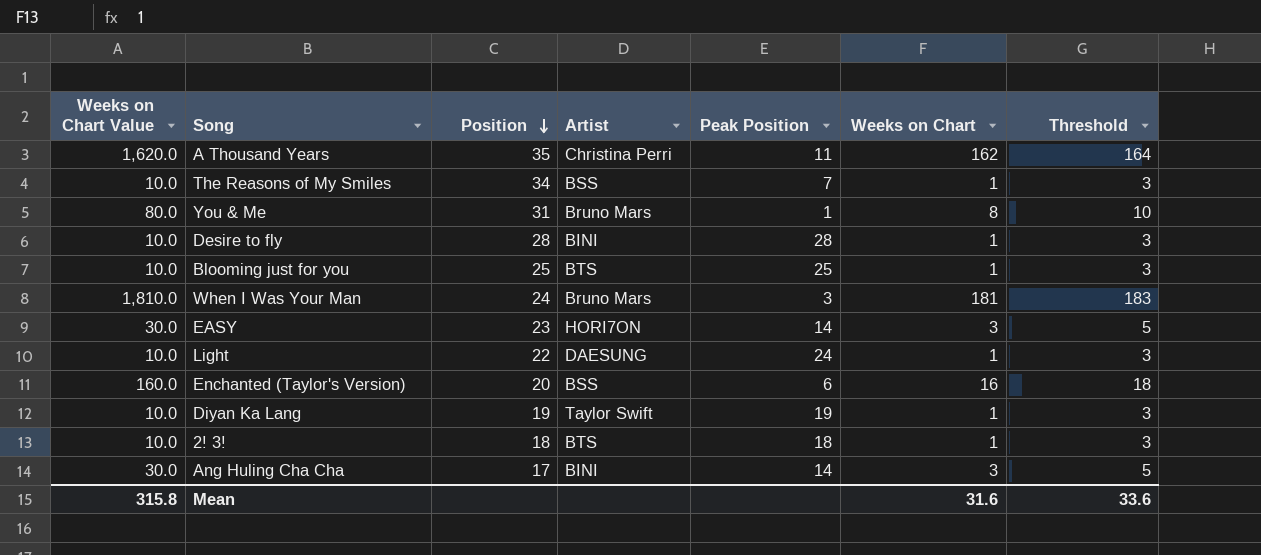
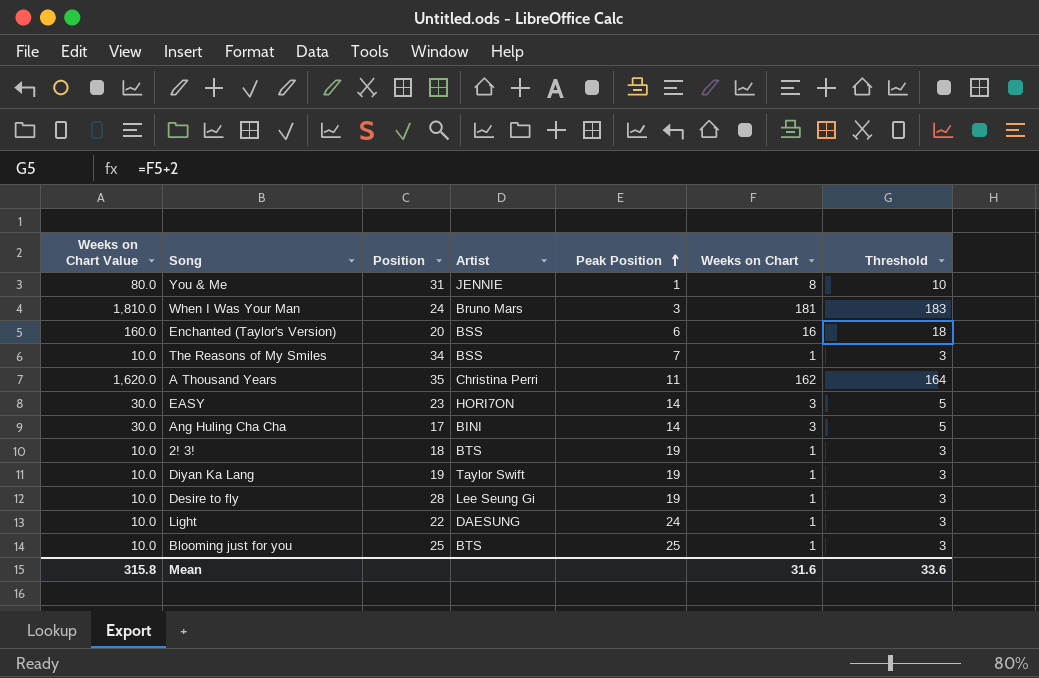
row order: Position descending -> Peak Position ascending
You & Me | Artist: Bruno Mars -> JENNIE
2! 3! | Peak Position: 18 -> 19
Desire to fly | Artist: BINI -> Lee Seung Gi
Desire to fly | Peak Position: 28 -> 19

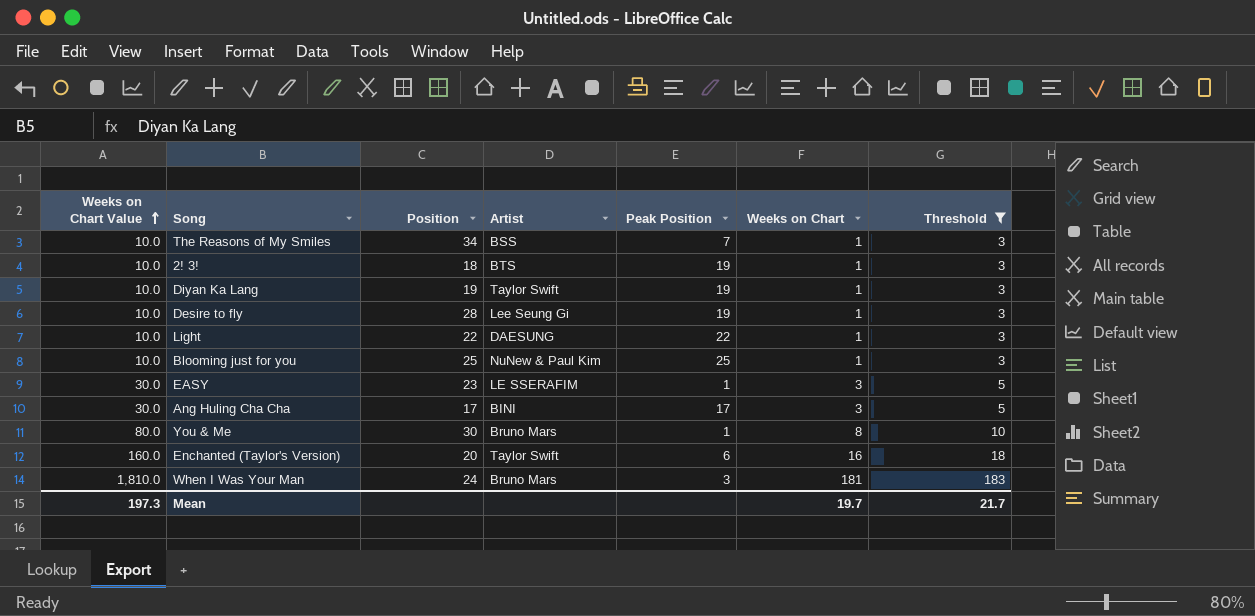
filter: none -> Threshold != 164
row order: Peak Position ascending -> Weeks on Chart Value ascending
Light | Peak Position: 24 -> 22
Blooming just for you | Artist: BTS -> NuNew & Paul Kim
EASY | Artist: HORI7ON -> LE SSERAFIM
EASY | Peak Position: 14 -> 1
Ang Huling Cha Cha | Peak Position: 14 -> 17
You & Me | Position: 31 -> 30
You & Me | Artist: JENNIE -> Bruno Mars
Enchanted (Taylor's Version) | Artist: BSS -> Taylor Swift
Mean | Weeks on Chart Value: 315.8 -> 197.3
Mean | Weeks on Chart: 31.6 -> 19.7
Mean | Threshold: 33.6 -> 21.7

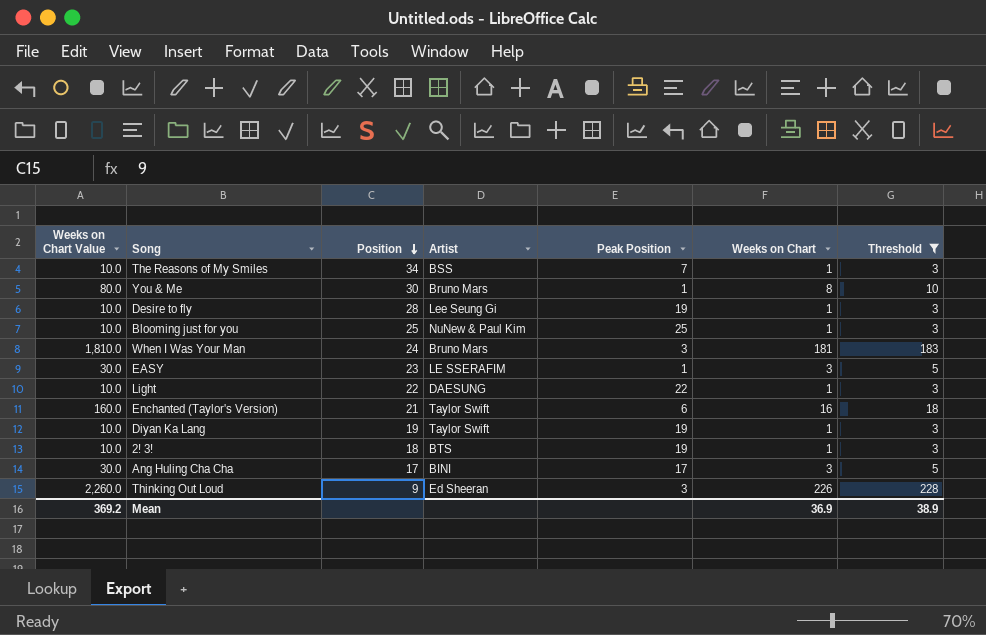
row order: Weeks on Chart Value ascending -> Position descending
Enchanted (Taylor's Version) | Position: 20 -> 21
row Thinking Out Loud: none -> 2,260.0 | 9 | Ed Sheeran | 3 | 226 | 228
Mean | Weeks on Chart Value: 197.3 -> 369.2
Mean | Weeks on Chart: 19.7 -> 36.9
Mean | Threshold: 21.7 -> 38.9

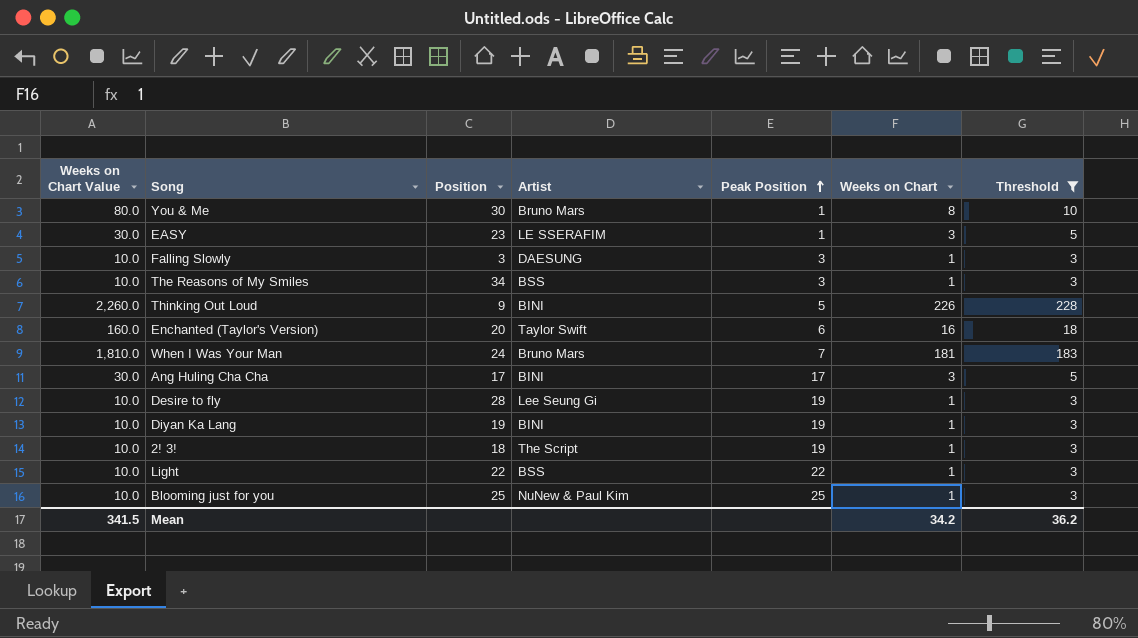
row order: Position descending -> Peak Position ascending
row Falling Slowly: none -> 10.0 | 3 | DAESUNG | 3 | 1 | 3
The Reasons of My Smiles | Peak Position: 7 -> 3
Thinking Out Loud | Artist: Ed Sheeran -> BINI
Thinking Out Loud | Peak Position: 3 -> 5
Enchanted (Taylor's Version) | Position: 21 -> 20
When I Was Your Man | Peak Position: 3 -> 7
Diyan Ka Lang | Artist: Taylor Swift -> BINI
2! 3! | Artist: BTS -> The Script
Light | Artist: DAESUNG -> BSS
Mean | Weeks on Chart Value: 369.2 -> 341.5
Mean | Weeks on Chart: 36.9 -> 34.2
Mean | Threshold: 38.9 -> 36.2

